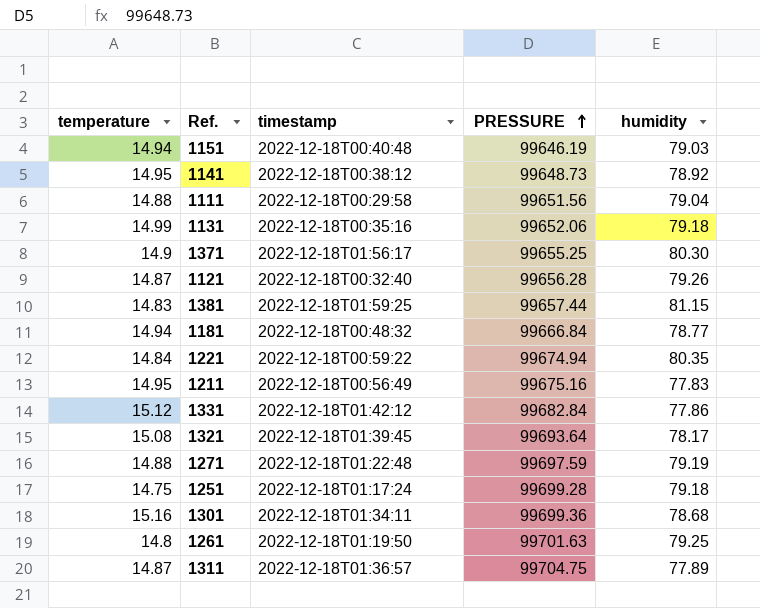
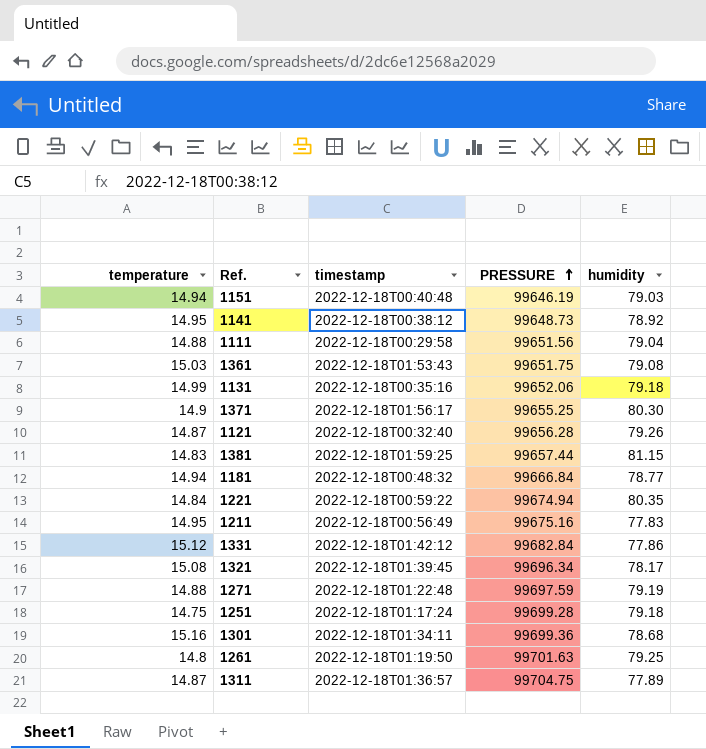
row 1361: none -> 15.03 | 2022-12-18T01:53:43 | 99651.75 | 79.08
1321 | PRESSURE: 99693.64 -> 99696.34

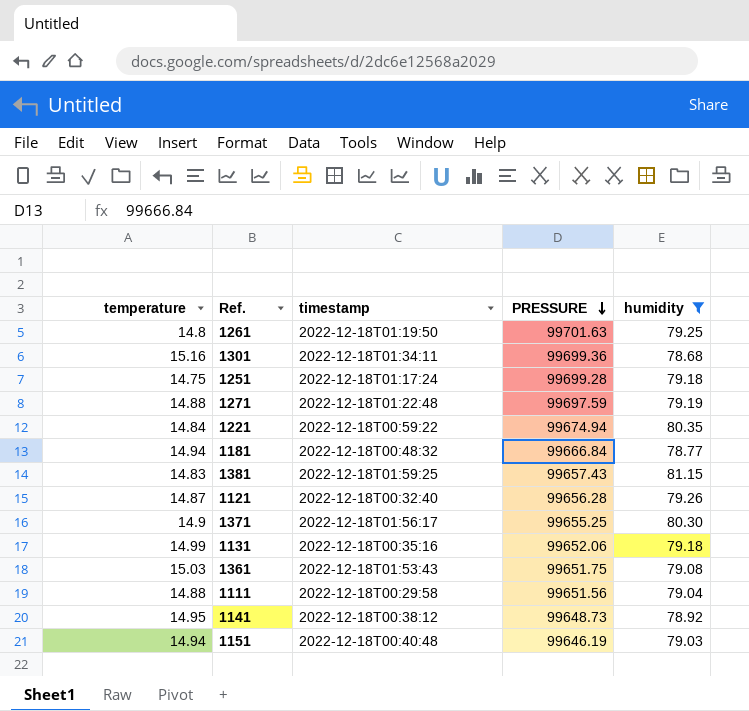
filter: none -> humidity >= 78.68
row order: PRESSURE ascending -> PRESSURE descending
1381 | PRESSURE: 99657.44 -> 99657.43

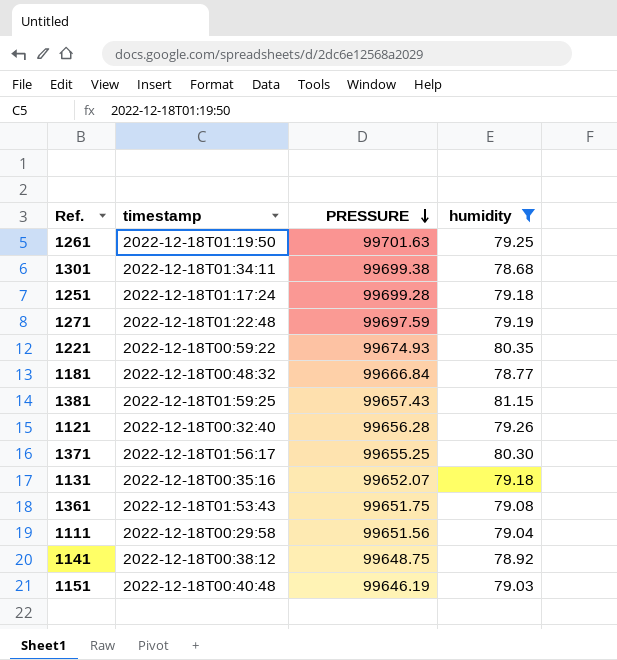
column temperature | position: 1 -> none
1301 | PRESSURE: 99699.36 -> 99699.38
1221 | PRESSURE: 99674.94 -> 99674.93
1131 | PRESSURE: 99652.06 -> 99652.07
1141 | PRESSURE: 99648.73 -> 99648.75

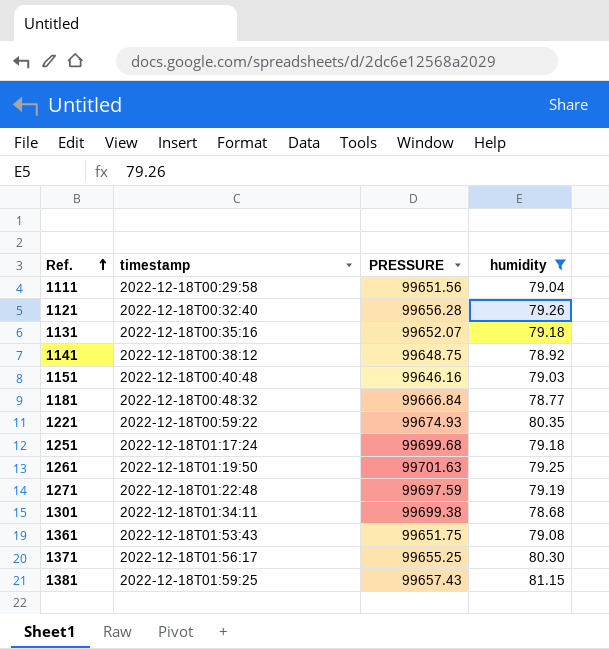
row order: PRESSURE descending -> Ref. ascending
1151 | PRESSURE: 99646.19 -> 99646.16
1251 | PRESSURE: 99699.28 -> 99699.68

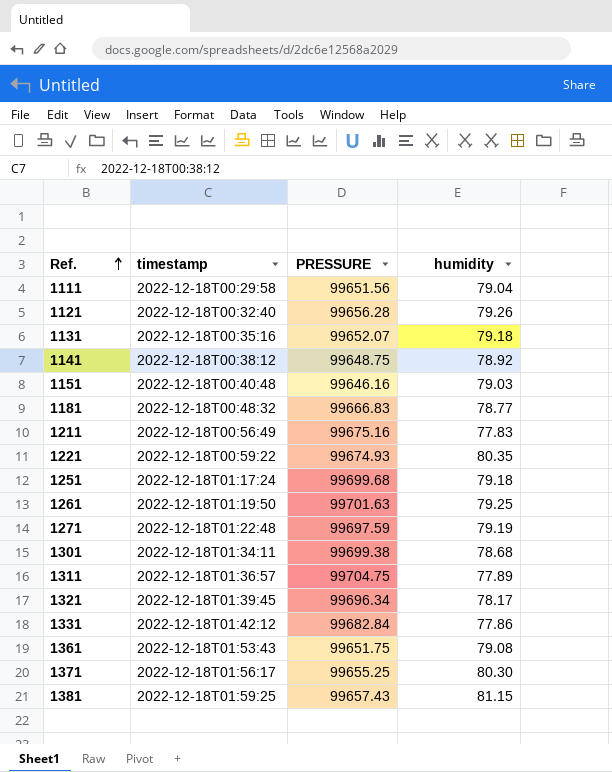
filter: humidity >= 78.68 -> none
1181 | PRESSURE: 99666.84 -> 99666.83

